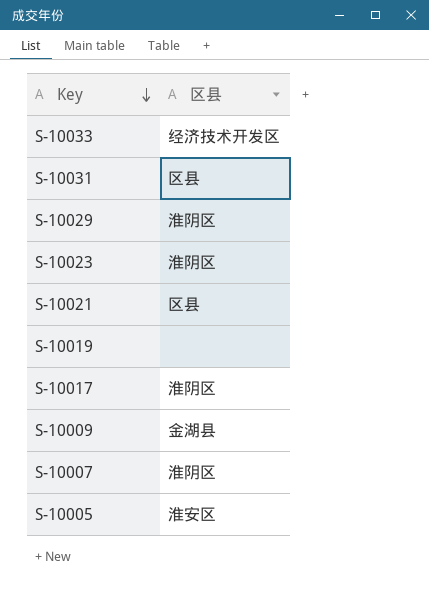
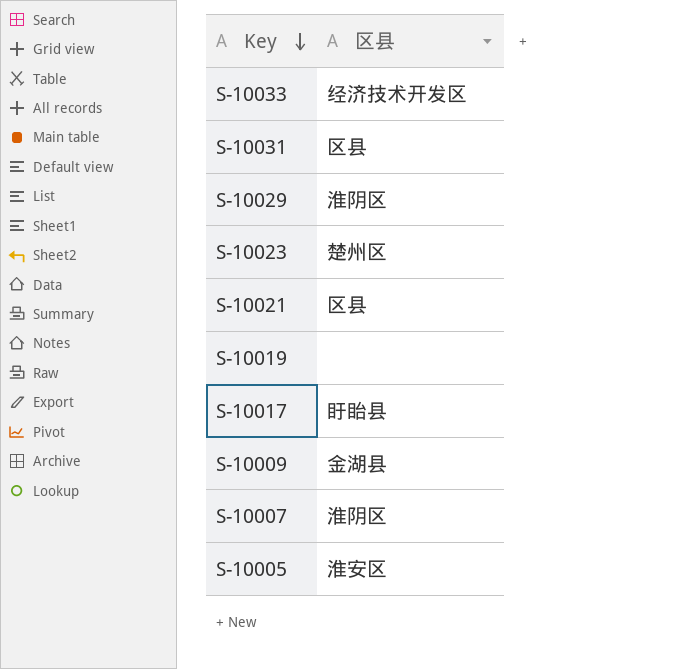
S-10023 | 区县: 淮阴区 -> 楚州区
S-10017 | 区县: 淮阴区 -> 盱眙县

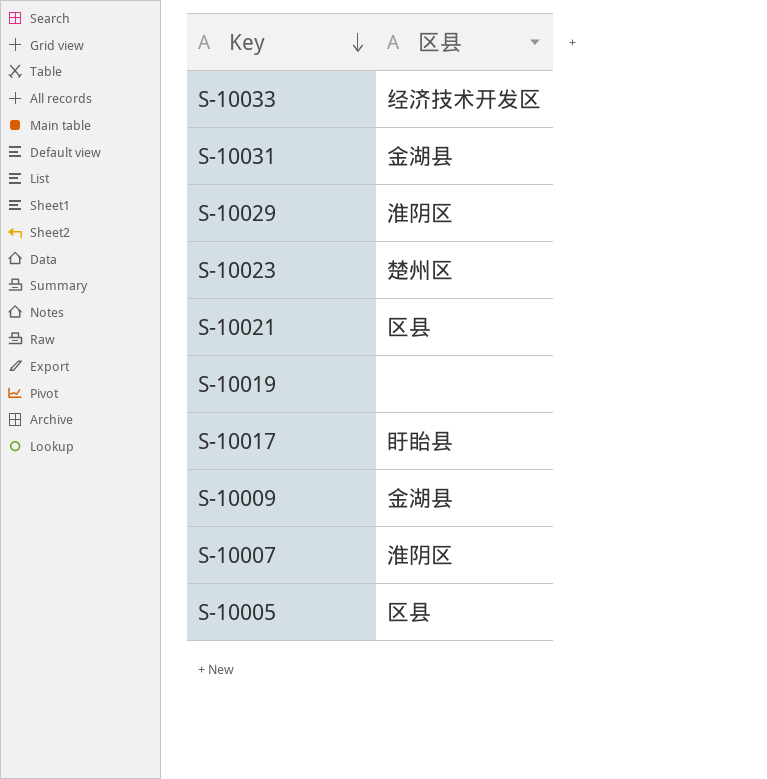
S-10031 | 区县: 区县 -> 金湖县
S-10005 | 区县: 淮安区 -> 区县

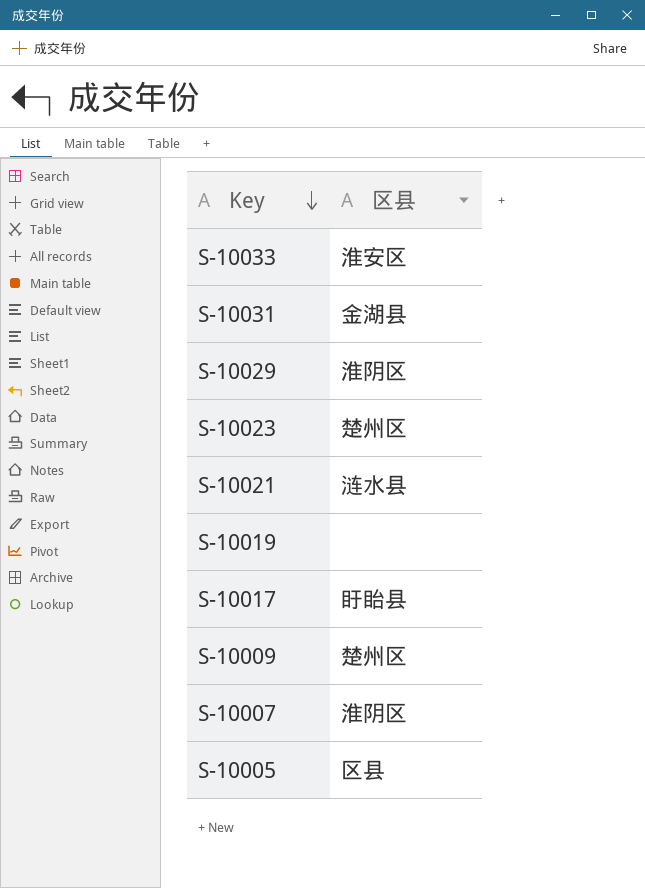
S-10033 | 区县: 经济技术开发区 -> 淮安区
S-10021 | 区县: 区县 -> 涟水县
S-10009 | 区县: 金湖县 -> 楚州区

